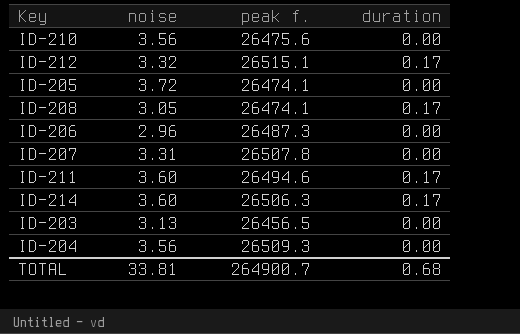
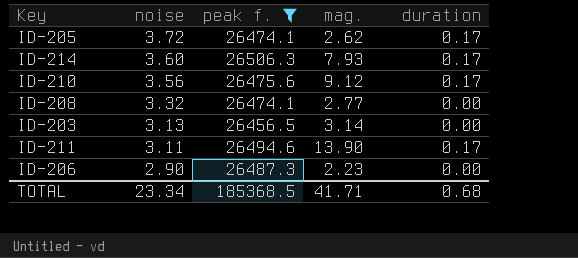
filter: none -> peak f. <= 26506.3
row order: none -> noise descending
column mag. | position: none -> 4
ID-205 | duration: 0.00 -> 0.17
ID-210 | duration: 0.00 -> 0.17
ID-208 | noise: 3.05 -> 3.32
ID-208 | duration: 0.17 -> 0.00
ID-211 | noise: 3.60 -> 3.11
ID-206 | noise: 2.96 -> 2.90
TOTAL | noise: 33.81 -> 23.34
TOTAL | peak f.: 264900.7 -> 185368.5

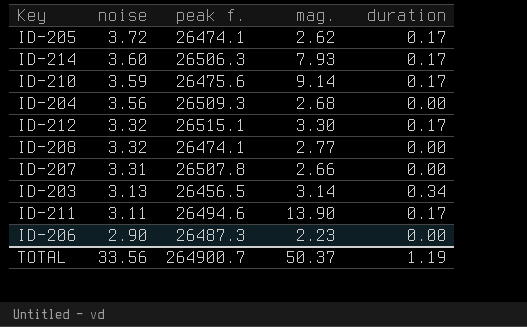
filter: peak f. <= 26506.3 -> none
ID-210 | noise: 3.56 -> 3.59
ID-210 | mag.: 9.12 -> 9.14
ID-203 | duration: 0.00 -> 0.34
TOTAL | noise: 23.34 -> 33.56
TOTAL | peak f.: 185368.5 -> 264900.7
TOTAL | mag.: 41.71 -> 50.37
TOTAL | duration: 0.68 -> 1.19

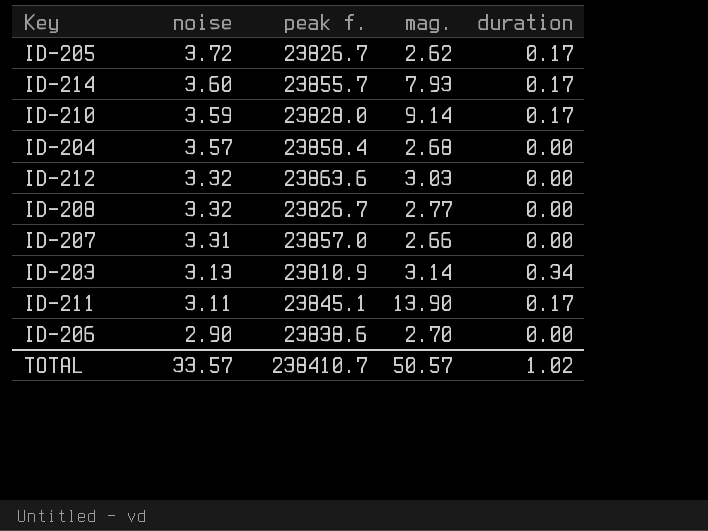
ID-205 | peak f.: 26474.1 -> 23826.7
ID-214 | peak f.: 26506.3 -> 23855.7
ID-210 | peak f.: 26475.6 -> 23828.0
ID-204 | noise: 3.56 -> 3.57
ID-204 | peak f.: 26509.3 -> 23858.4
ID-212 | peak f.: 26515.1 -> 23863.6
ID-212 | mag.: 3.30 -> 3.03
ID-212 | duration: 0.17 -> 0.00
ID-208 | peak f.: 26474.1 -> 23826.7
ID-207 | peak f.: 26507.8 -> 23857.0
ID-203 | peak f.: 26456.5 -> 23810.9
ID-211 | peak f.: 26494.6 -> 23845.1
ID-206 | peak f.: 26487.3 -> 23838.6
ID-206 | mag.: 2.23 -> 2.70
TOTAL | noise: 33.56 -> 33.57
TOTAL | peak f.: 264900.7 -> 238410.7
TOTAL | mag.: 50.37 -> 50.57
TOTAL | duration: 1.19 -> 1.02

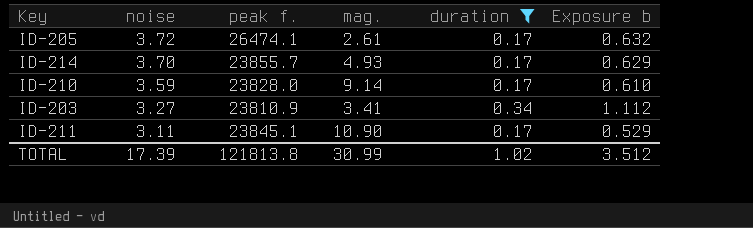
filter: none -> duration != 0.00
column Exposure b | formula: none -> [noise] * [duration]
ID-205 | peak f.: 23826.7 -> 26474.1
ID-205 | mag.: 2.62 -> 2.61
ID-214 | noise: 3.60 -> 3.70
ID-214 | mag.: 7.93 -> 4.93
ID-203 | noise: 3.13 -> 3.27
ID-203 | mag.: 3.14 -> 3.41
ID-211 | mag.: 13.90 -> 10.90
TOTAL | noise: 33.57 -> 17.39
TOTAL | peak f.: 238410.7 -> 121813.8
TOTAL | mag.: 50.57 -> 30.99

